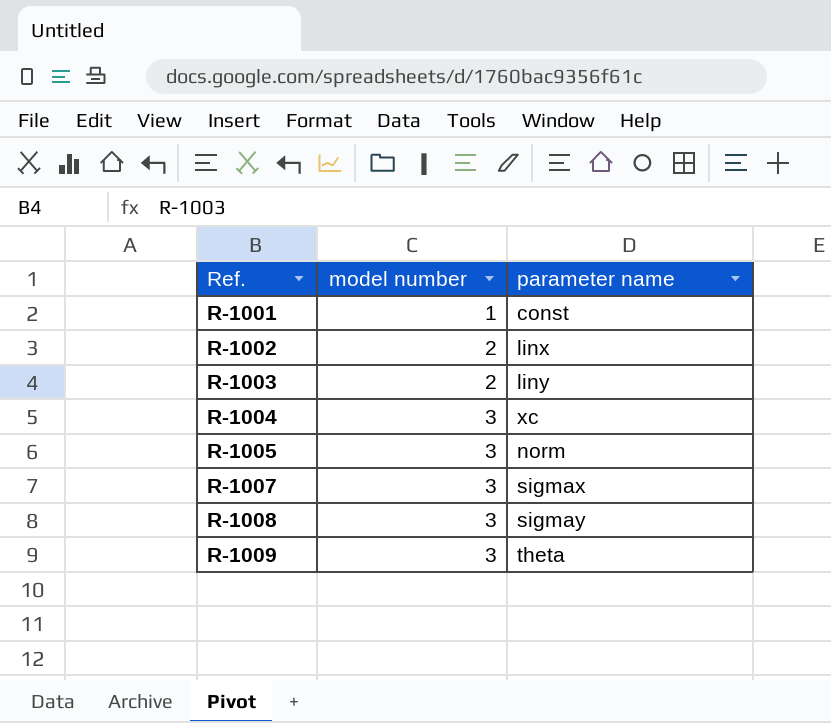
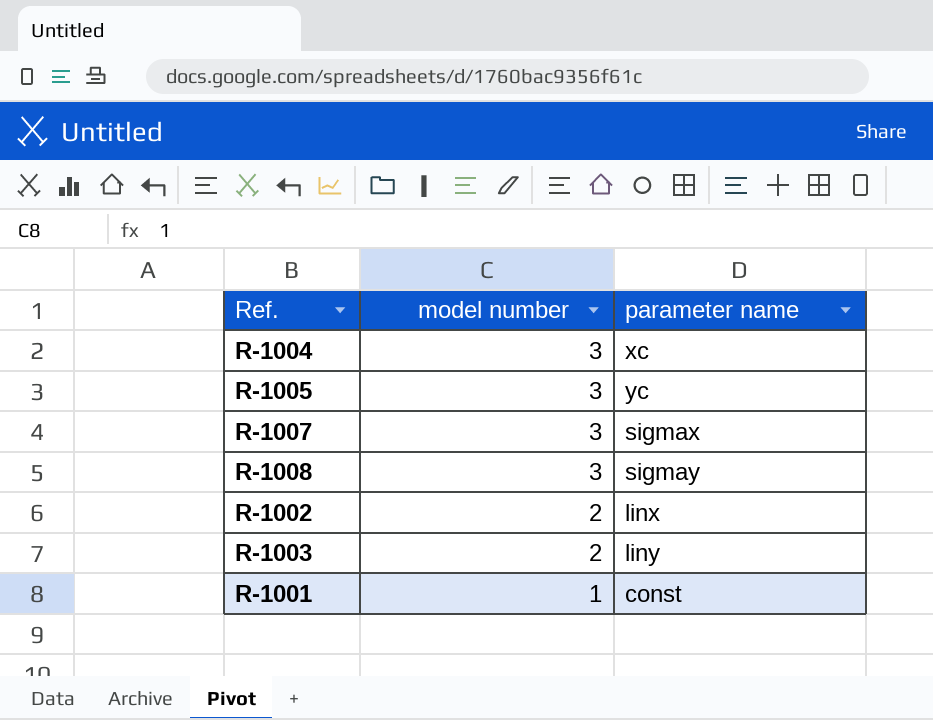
row order: Ref. ascending -> model number descending
row R-1009: 3 | theta -> none
R-1005 | parameter name: norm -> yc

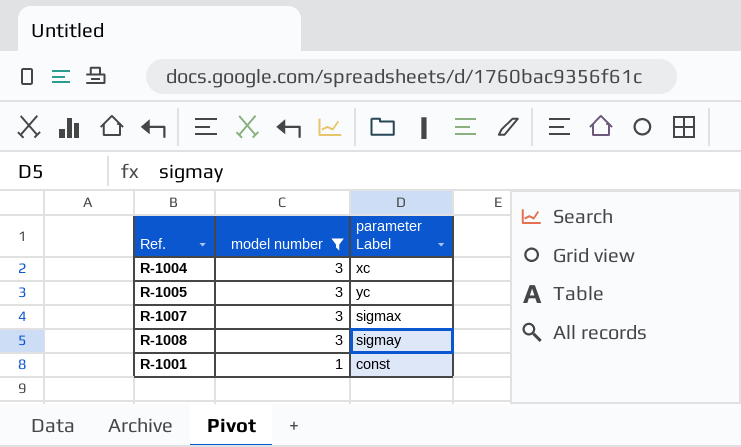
filter: none -> model number != 2
column name: parameter name -> parameter Label

